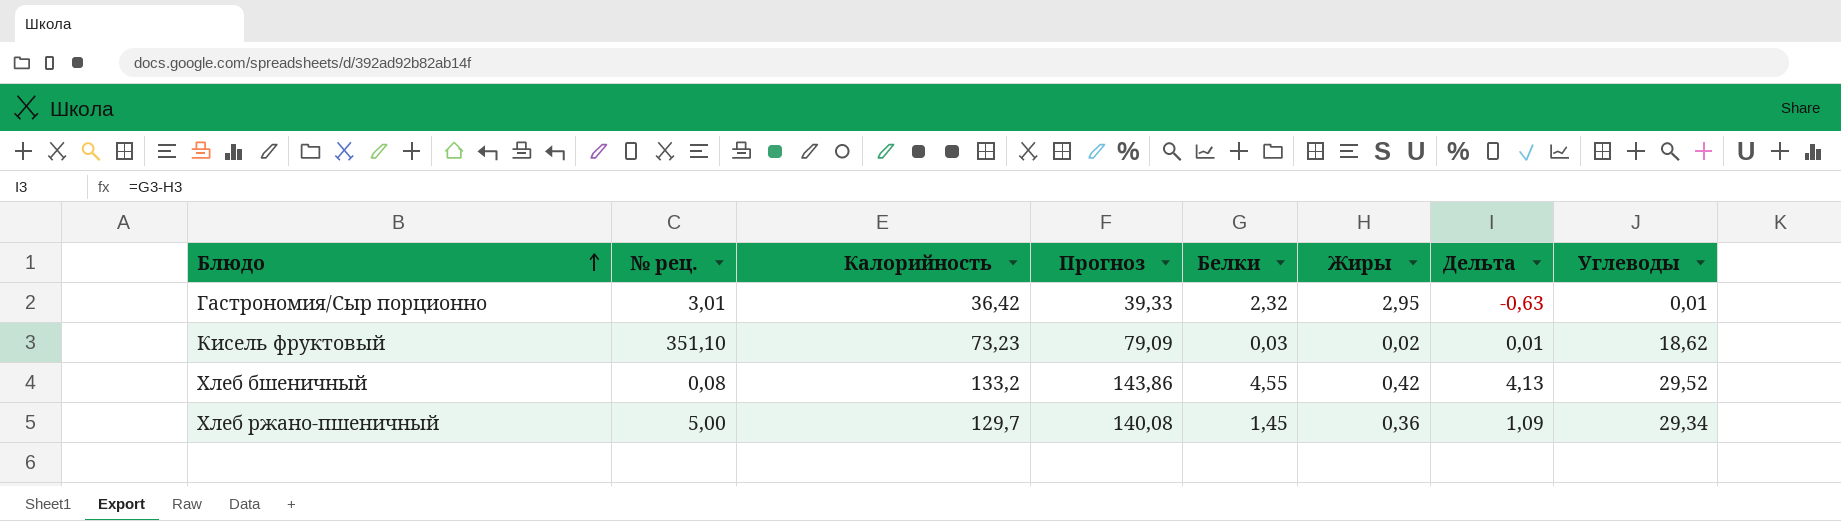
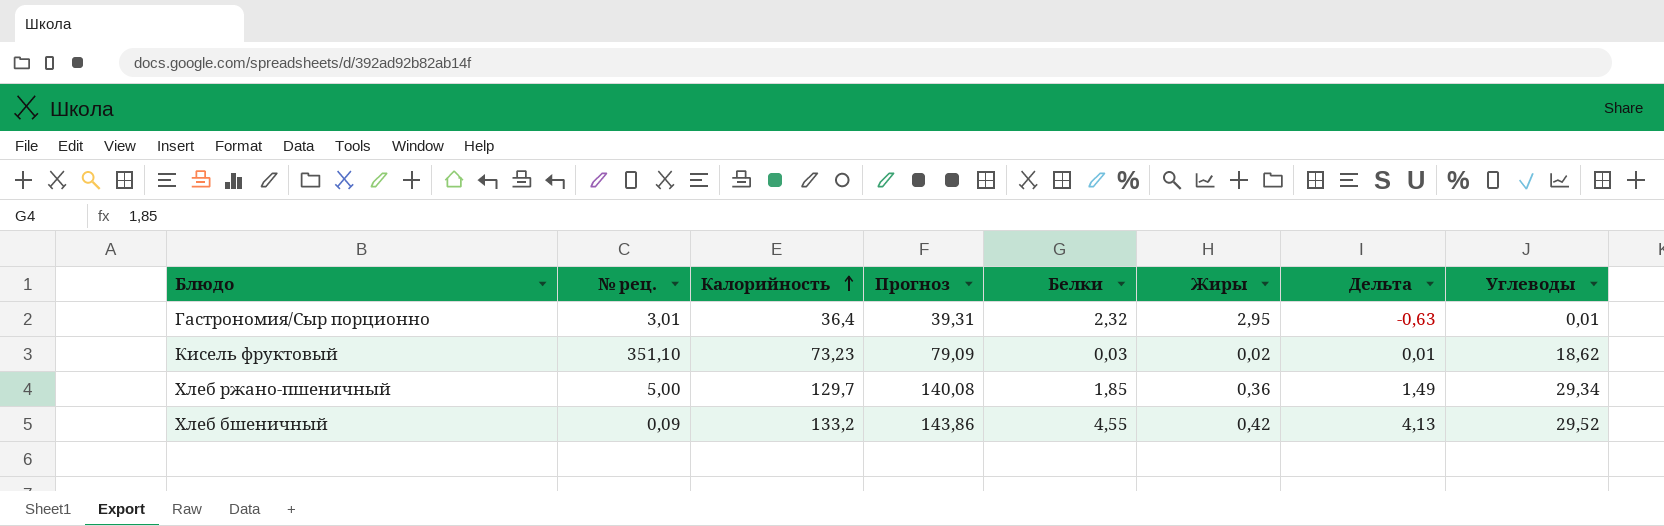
row order: Блюдо ascending -> Калорийность ascending
Гастрономия/Сыр порционно | Калорийность: 36,42 -> 36,4
Гастрономия/Сыр порционно | Прогноз: 39,33 -> 39,31
Хлеб ржано-пшеничный | Белки: 1,45 -> 1,85
Хлеб ржано-пшеничный | Дельта: 1,09 -> 1,49
Хлеб бшеничный | № рец.: 0,08 -> 0,09

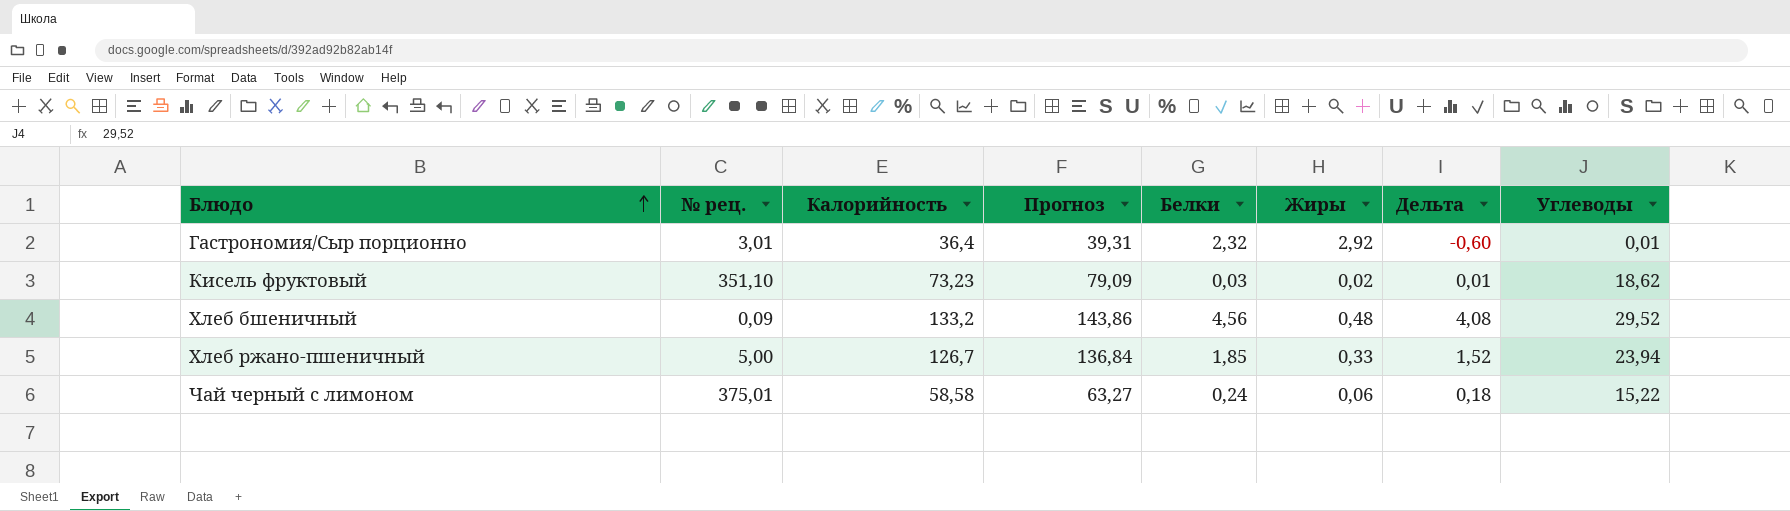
row order: Калорийность ascending -> Блюдо ascending
Гастрономия/Сыр порционно | Жиры: 2,95 -> 2,92
Гастрономия/Сыр порционно | Дельта: -0,63 -> -0,60
Хлеб бшеничный | Белки: 4,55 -> 4,56
Хлеб бшеничный | Жиры: 0,42 -> 0,48
Хлеб бшеничный | Дельта: 4,13 -> 4,08
Хлеб ржано-пшеничный | Калорийность: 129,7 -> 126,7
Хлеб ржано-пшеничный | Прогноз: 140,08 -> 136,84
Хлеб ржано-пшеничный | Жиры: 0,36 -> 0,33
Хлеб ржано-пшеничный | Дельта: 1,49 -> 1,52
Хлеб ржано-пшеничный | Углеводы: 29,34 -> 23,94
row Чай черный с лимоном: none -> 375,01 | 58,58 | 63,27 | 0,24 | 0,06 | 0,18 | 15,22

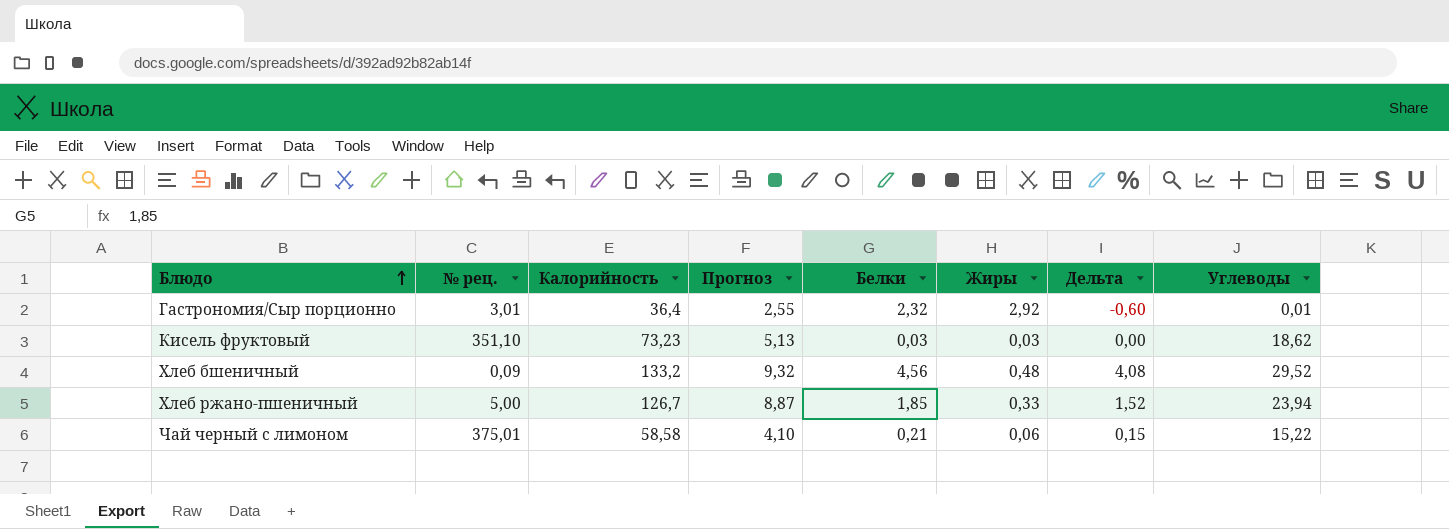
column Прогноз | formula: [Калорийность] * 1,08 -> [Калорийность] * 0,07
Кисель фруктовый | Жиры: 0,02 -> 0,03
Кисель фруктовый | Дельта: 0,01 -> 0,00
Чай черный с лимоном | Белки: 0,24 -> 0,21
Чай черный с лимоном | Дельта: 0,18 -> 0,15

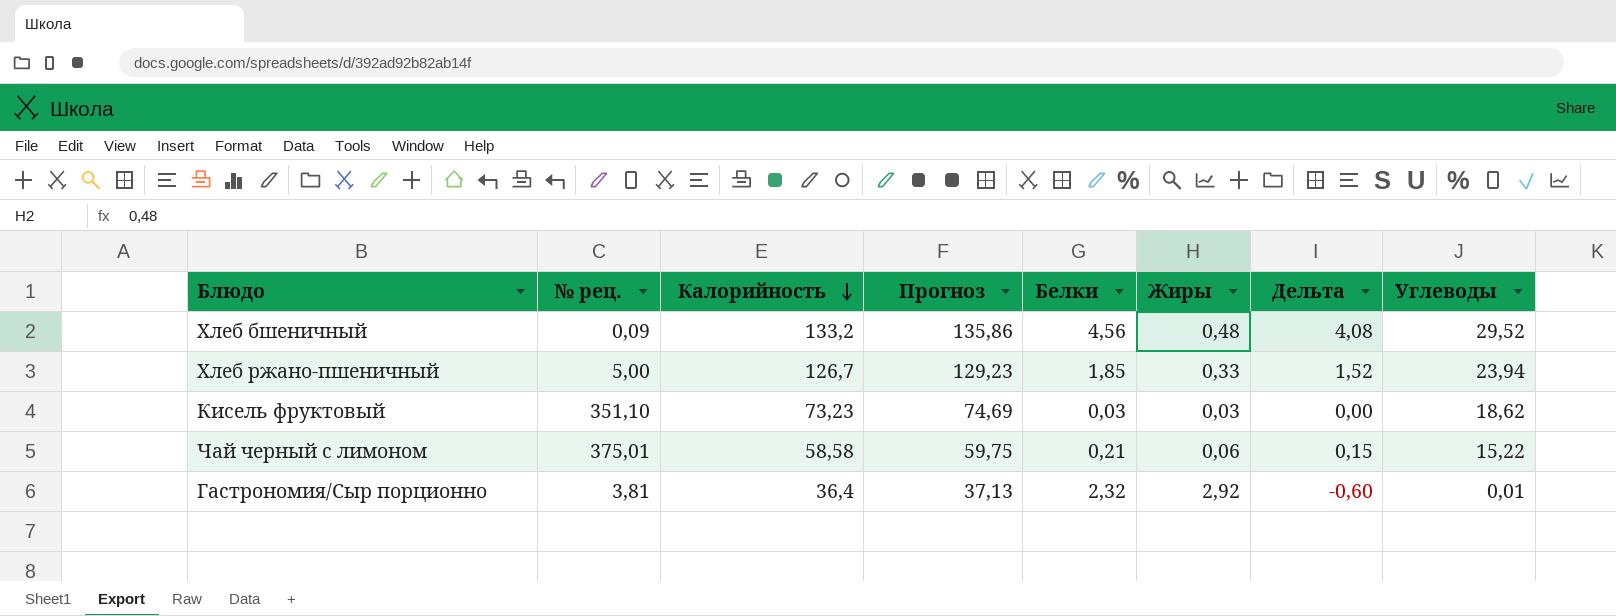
row order: Блюдо ascending -> Калорийность descending
column Прогноз | formula: [Калорийность] * 0,07 -> [Калорийность] * 1,02
Гастрономия/Сыр порционно | № рец.: 3,01 -> 3,81

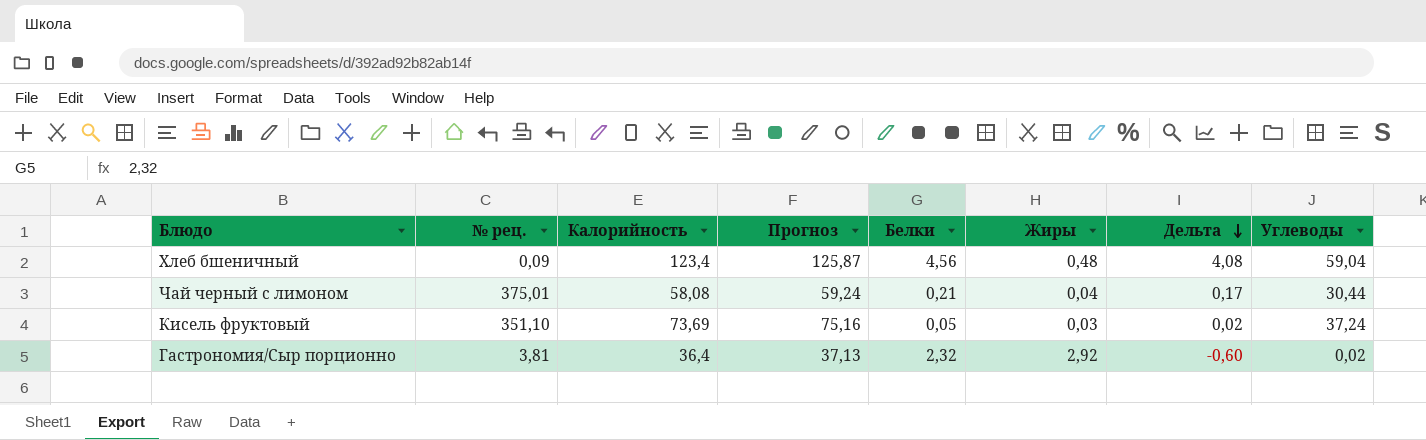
row order: Калорийность descending -> Дельта descending
row Хлеб ржано-пшеничный: 5,00 | 126,7 | 129,23 | 1,85 | 0,33 | 1,52 | 23,94 -> none
Хлеб бшеничный | Калорийность: 133,2 -> 123,4
Хлеб бшеничный | Прогноз: 135,86 -> 125,87
Хлеб бшеничный | Углеводы: 29,52 -> 59,04
Чай черный с лимоном | Калорийность: 58,58 -> 58,08
Чай черный с лимоном | Прогноз: 59,75 -> 59,24
Чай черный с лимоном | Жиры: 0,06 -> 0,04
Чай черный с лимоном | Дельта: 0,15 -> 0,17
Чай черный с лимоном | Углеводы: 15,22 -> 30,44
Кисель фруктовый | Калорийность: 73,23 -> 73,69
Кисель фруктовый | Прогноз: 74,69 -> 75,16
Кисель фруктовый | Белки: 0,03 -> 0,05
Кисель фруктовый | Дельта: 0,00 -> 0,02
Кисель фруктовый | Углеводы: 18,62 -> 37,24
Гастрономия/Сыр порционно | Углеводы: 0,01 -> 0,02

